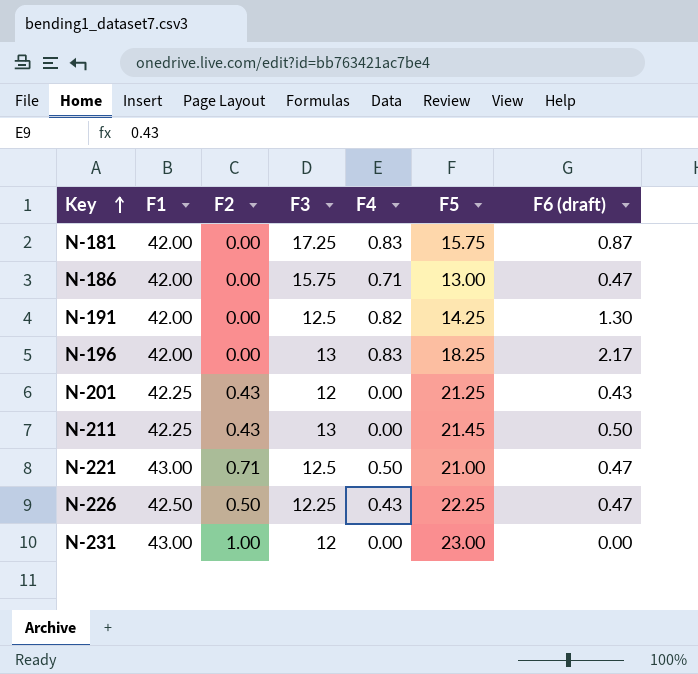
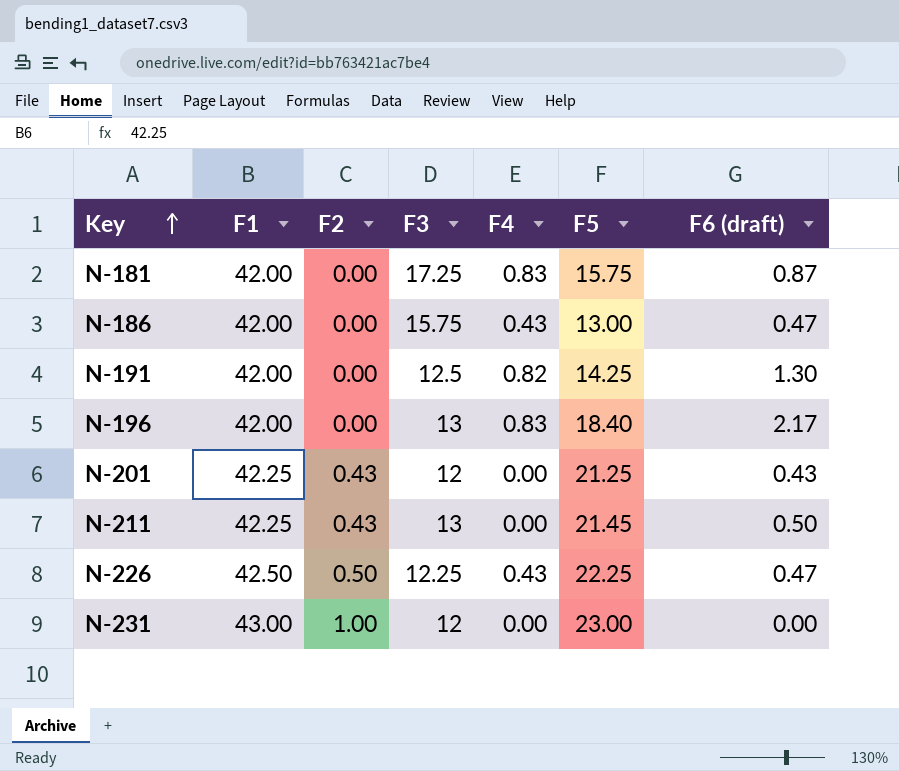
row N-221: 43.00 | 0.71 | 12.5 | 0.50 | 21.00 | 0.47 -> none
N-186 | F4: 0.71 -> 0.43
N-196 | F5: 18.25 -> 18.40

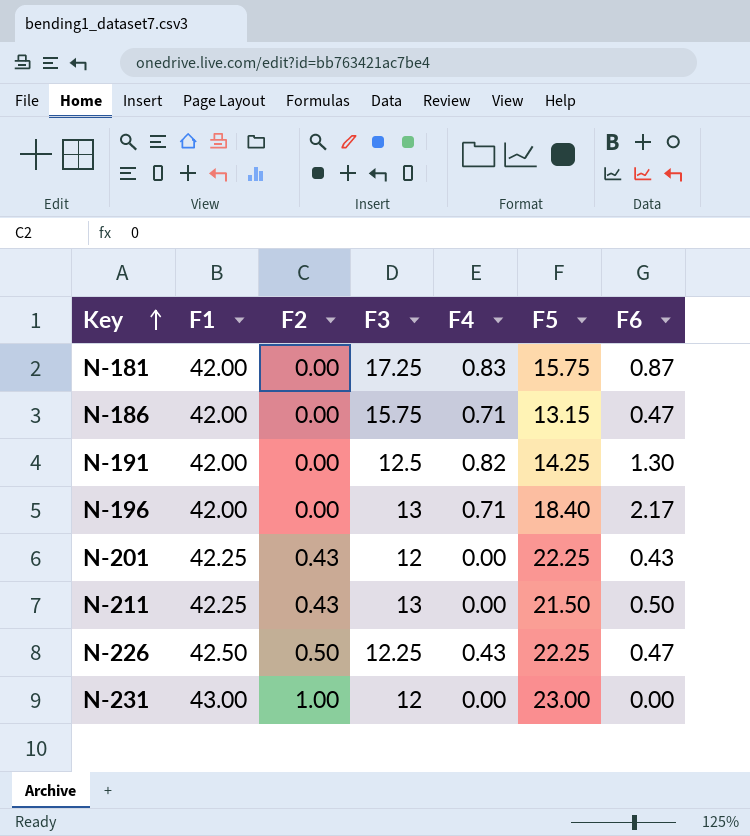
column name: F6 (draft) -> F6
N-186 | F4: 0.43 -> 0.71
N-186 | F5: 13.00 -> 13.15
N-196 | F4: 0.83 -> 0.71
N-201 | F5: 21.25 -> 22.25
N-211 | F5: 21.45 -> 21.50

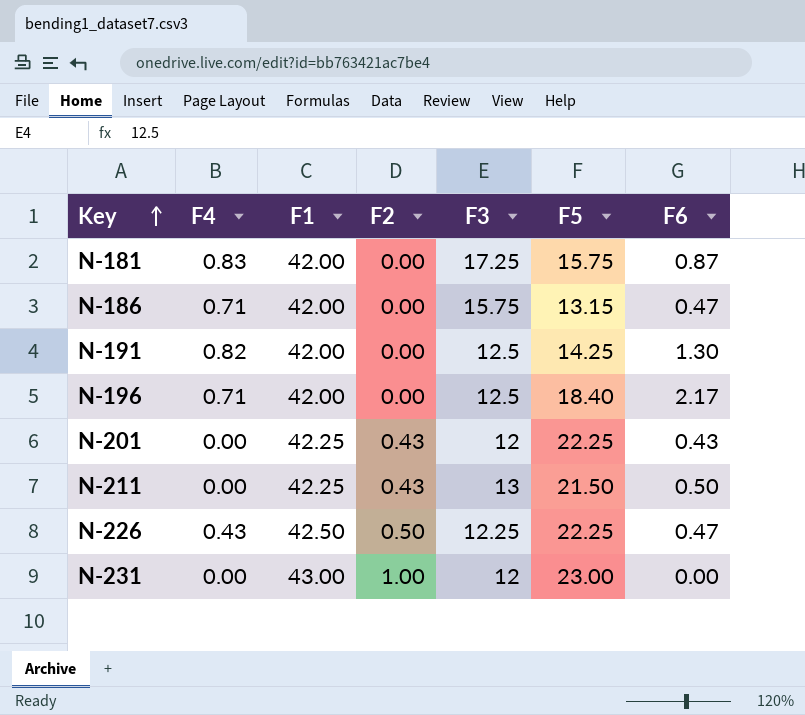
column F4 | position: 5 -> 2
N-196 | F3: 13 -> 12.5

